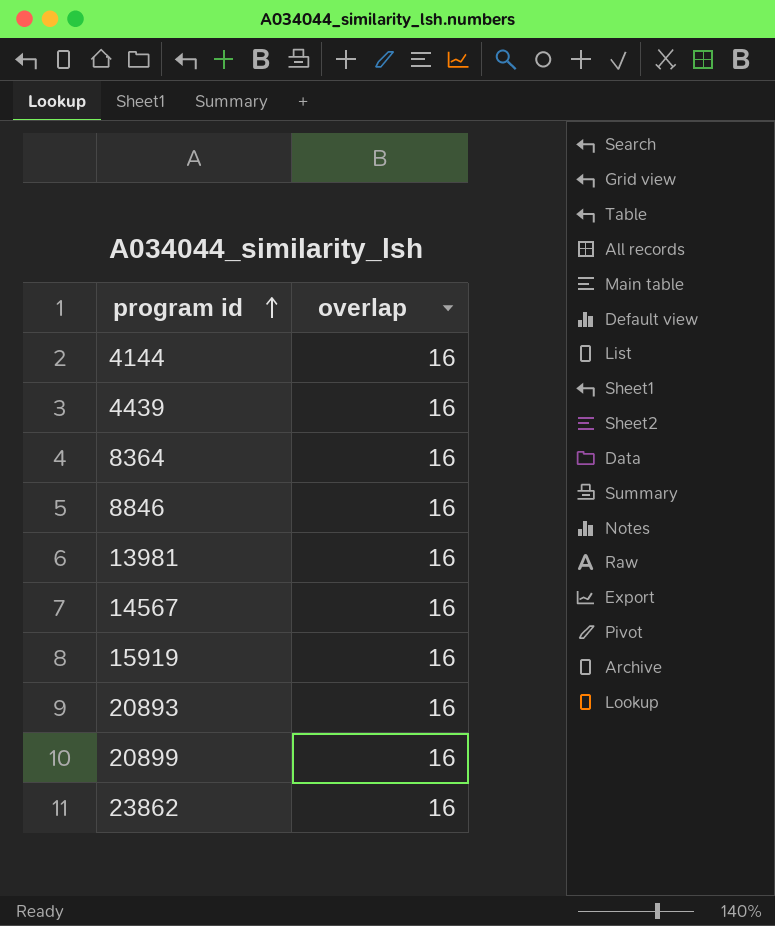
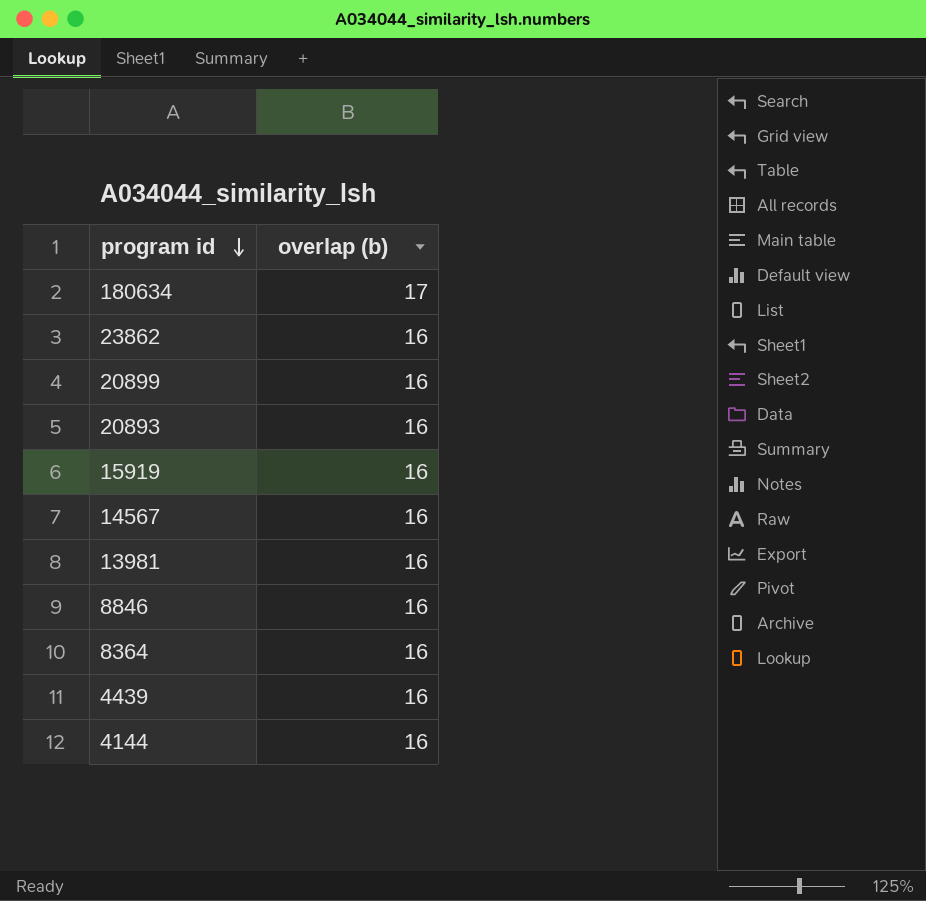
row order: program id ascending -> program id descending
column name: overlap -> overlap (b)
row 180634: none -> 17

